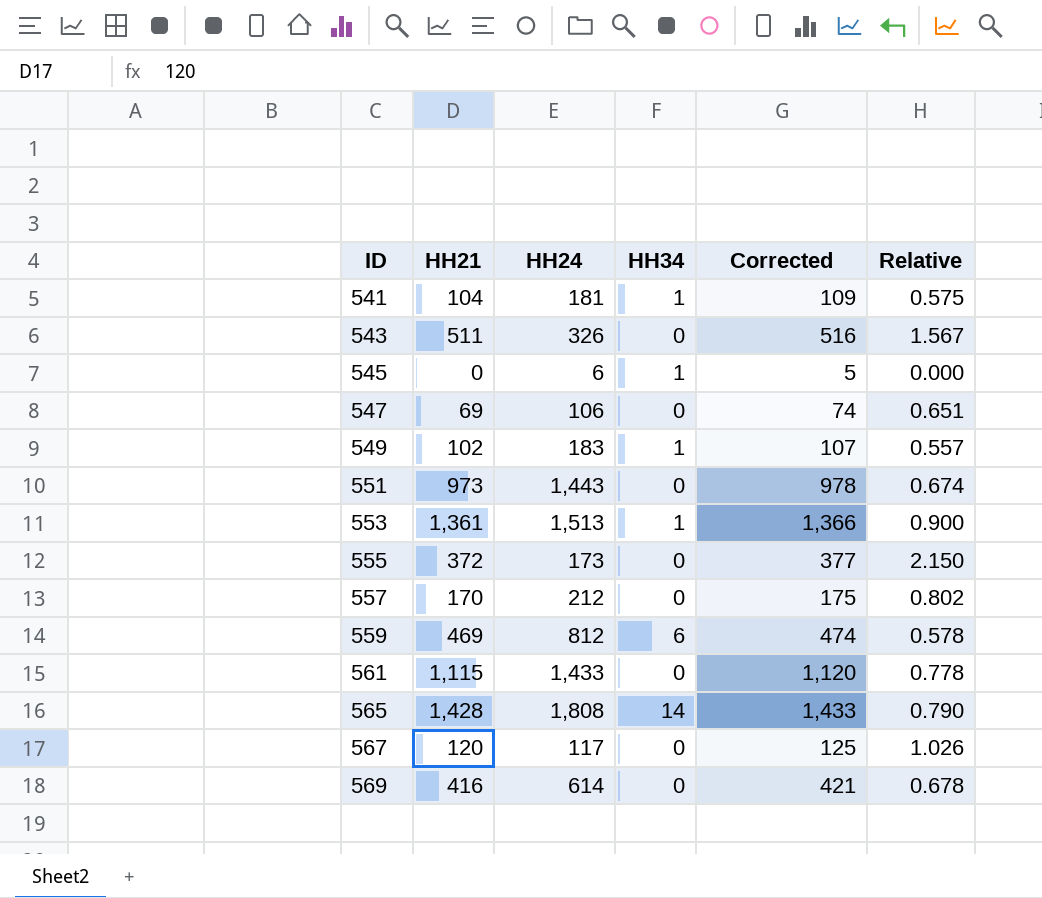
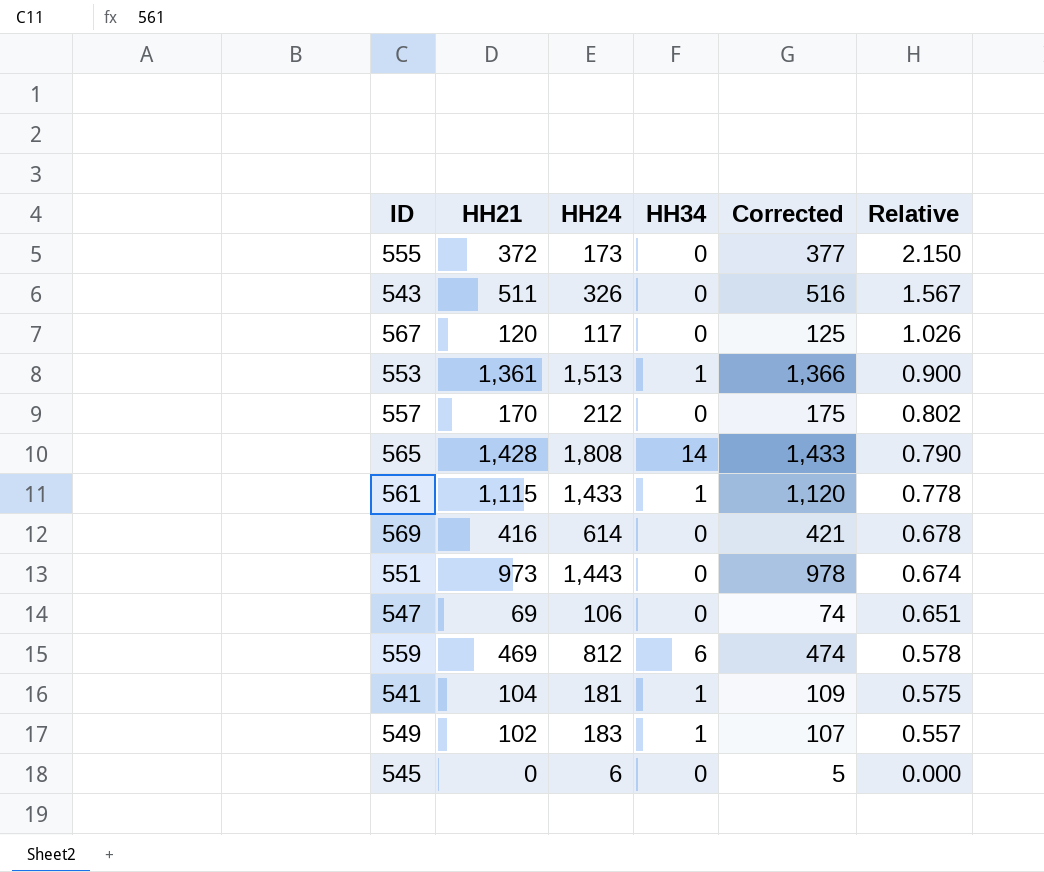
row order: ID ascending -> Relative descending
561 | HH34: 0 -> 1
545 | HH34: 1 -> 0

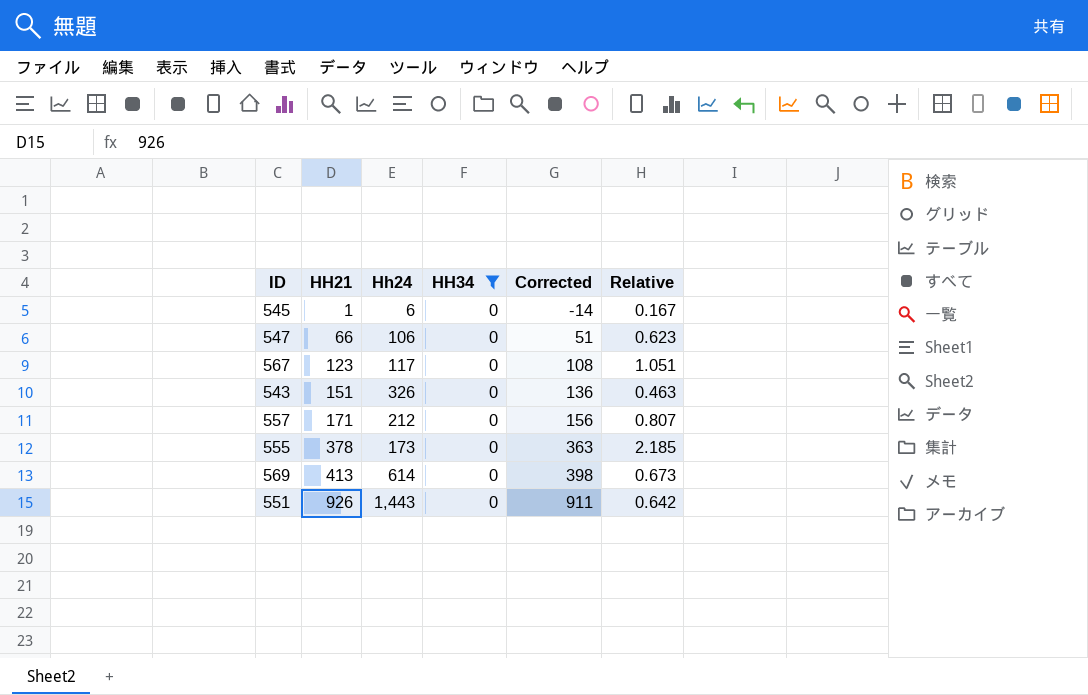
filter: none -> HH34 = 0
row order: Relative descending -> HH21 ascending
column name: HH24 -> Hh24
column Corrected | formula: [HH21] + 5 -> [HH21] - 15
545 | HH21: 0 -> 1
545 | Relative: 0.000 -> 0.167
547 | HH21: 69 -> 66
547 | Relative: 0.651 -> 0.623
567 | HH21: 120 -> 123
567 | Relative: 1.026 -> 1.051
543 | HH21: 511 -> 151
543 | Relative: 1.567 -> 0.463
557 | HH21: 170 -> 171
557 | Relative: 0.802 -> 0.807
555 | HH21: 372 -> 378
555 | Relative: 2.150 -> 2.185
569 | HH21: 416 -> 413
569 | Relative: 0.678 -> 0.673
551 | HH21: 973 -> 926
551 | Relative: 0.674 -> 0.642

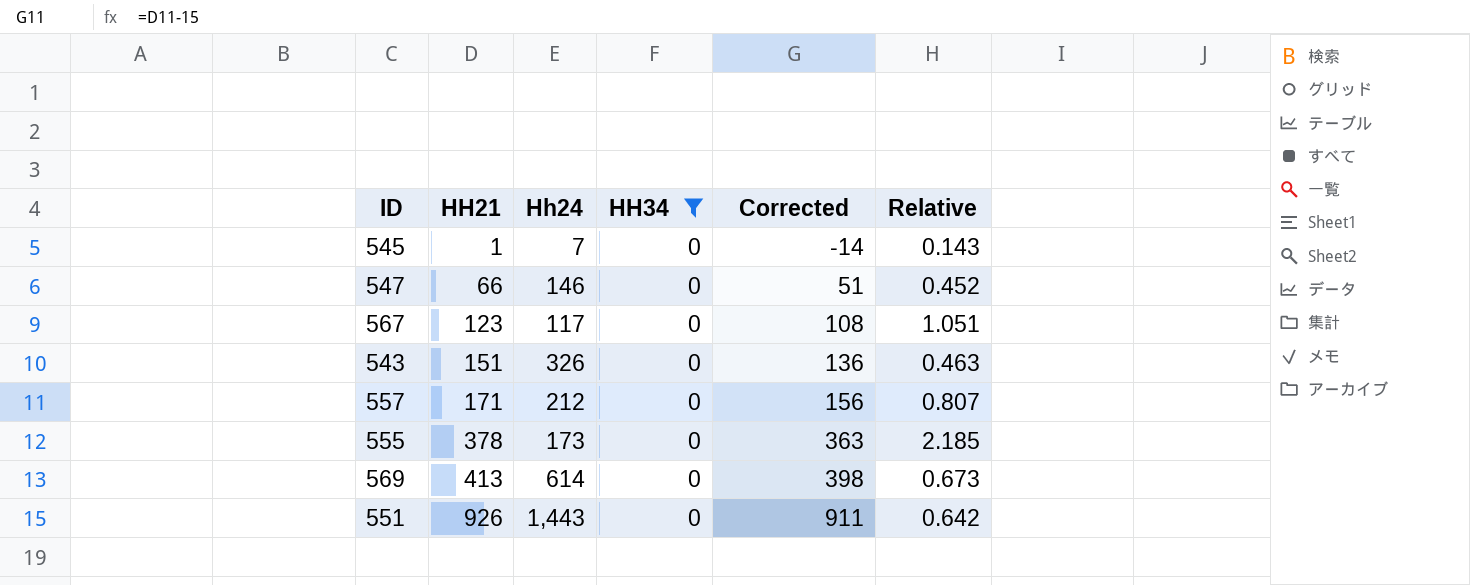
545 | Hh24: 6 -> 7
545 | Relative: 0.167 -> 0.143
547 | Hh24: 106 -> 146
547 | Relative: 0.623 -> 0.452

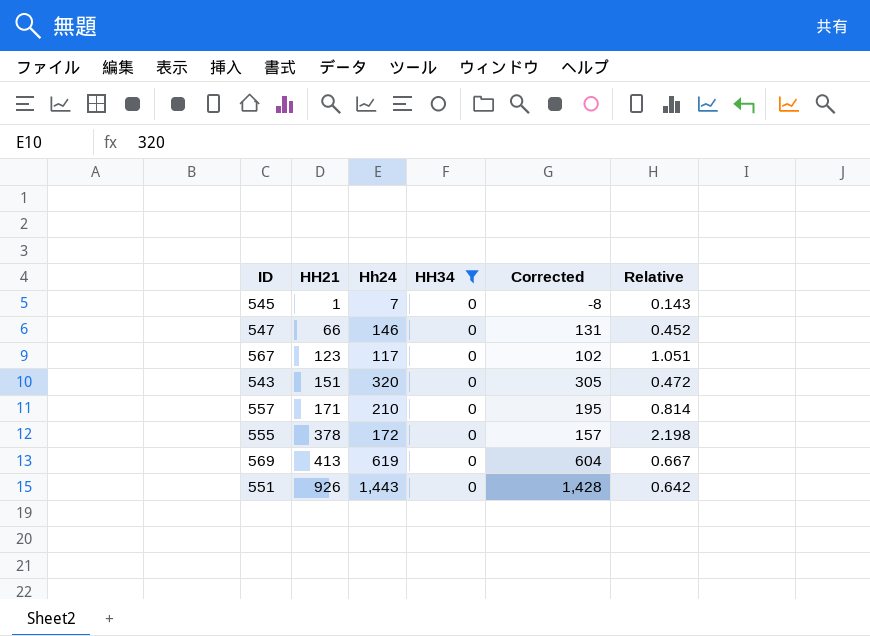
column Corrected | formula: [HH21] - 15 -> [Hh24] - 15
543 | Hh24: 326 -> 320
543 | Relative: 0.463 -> 0.472
557 | Hh24: 212 -> 210
557 | Relative: 0.807 -> 0.814
555 | Hh24: 173 -> 172
555 | Relative: 2.185 -> 2.198
569 | Hh24: 614 -> 619
569 | Relative: 0.673 -> 0.667

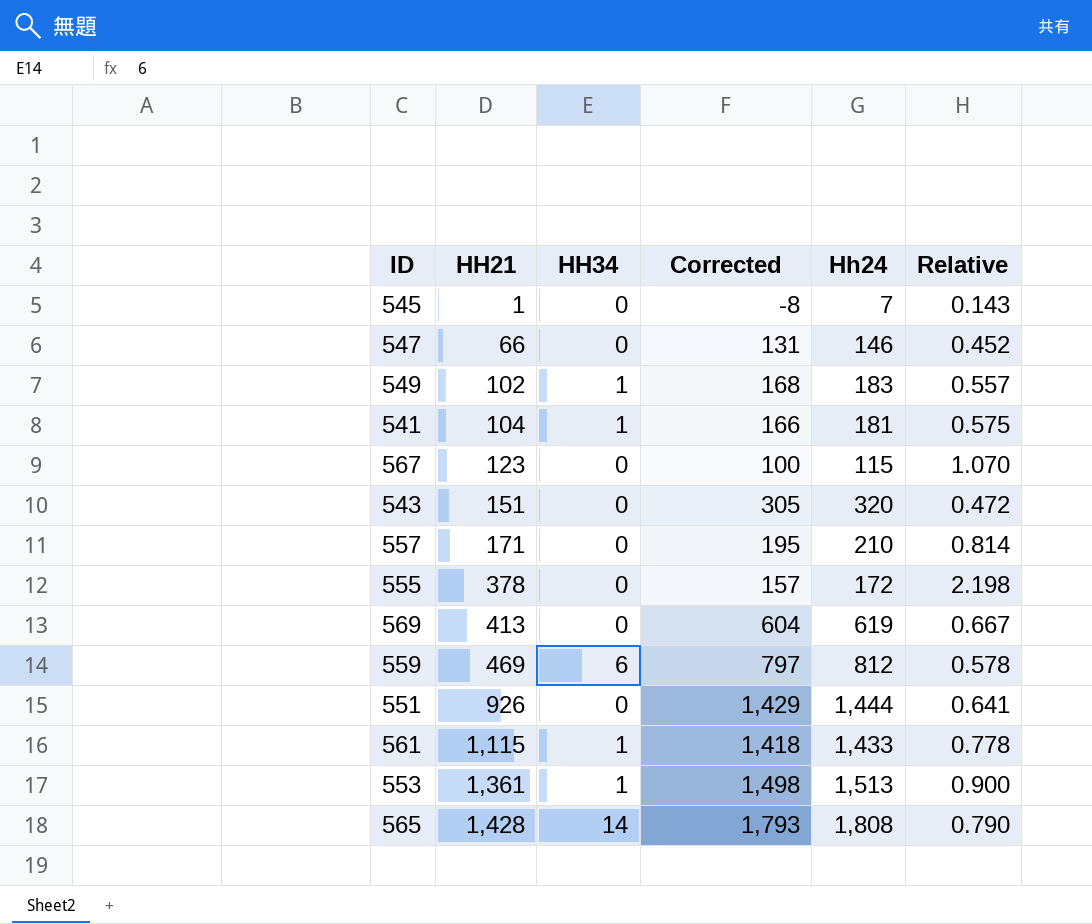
filter: HH34 = 0 -> none
column Hh24 | position: 3 -> 5
567 | Corrected: 102 -> 100
567 | Hh24: 117 -> 115
567 | Relative: 1.051 -> 1.070
551 | Corrected: 1,428 -> 1,429
551 | Hh24: 1,443 -> 1,444
551 | Relative: 0.642 -> 0.641

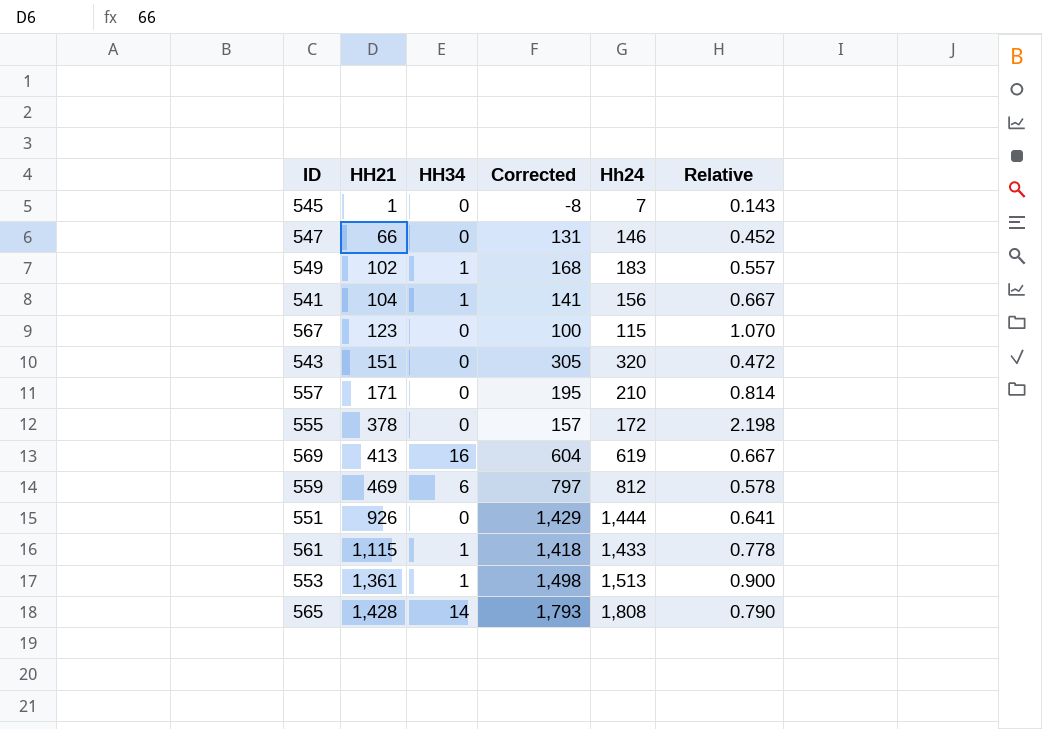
541 | Corrected: 166 -> 141
541 | Hh24: 181 -> 156
541 | Relative: 0.575 -> 0.667
569 | HH34: 0 -> 16

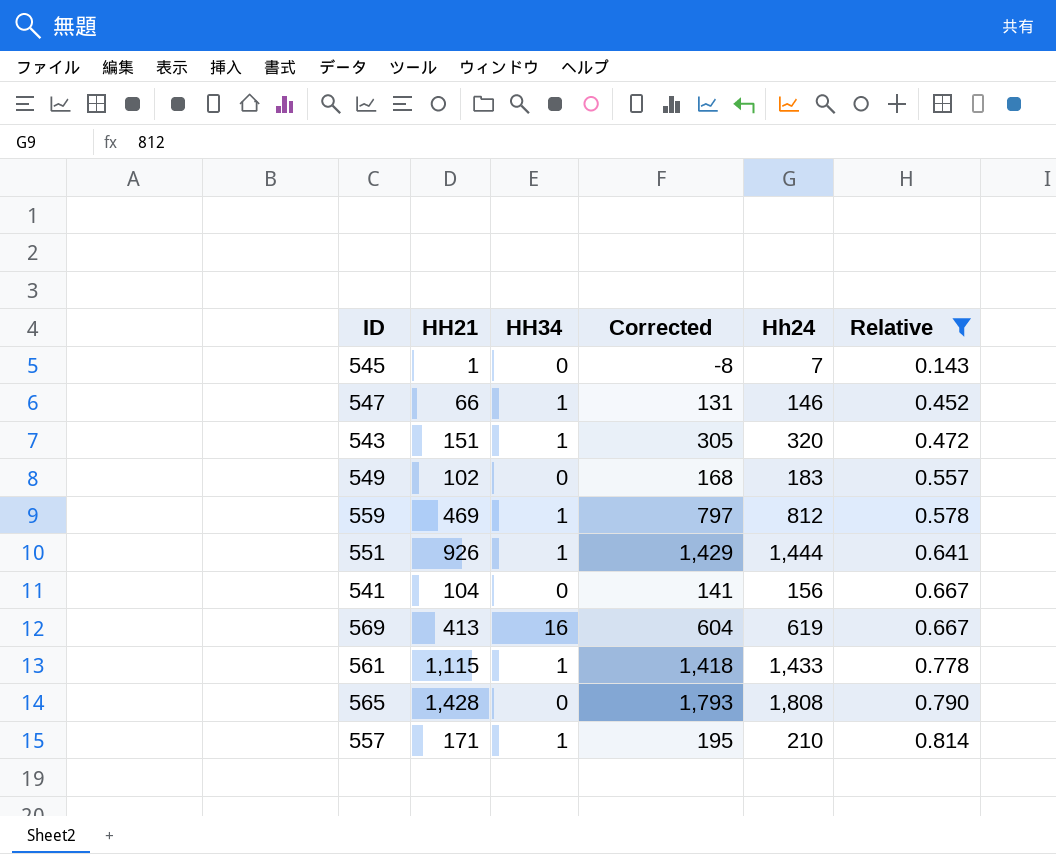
filter: none -> Relative <= 0.814
row order: HH21 ascending -> Relative ascending
547 | HH34: 0 -> 1
543 | HH34: 0 -> 1
549 | HH34: 1 -> 0
559 | HH34: 6 -> 1
551 | HH34: 0 -> 1
541 | HH34: 1 -> 0
565 | HH34: 14 -> 0
557 | HH34: 0 -> 1

